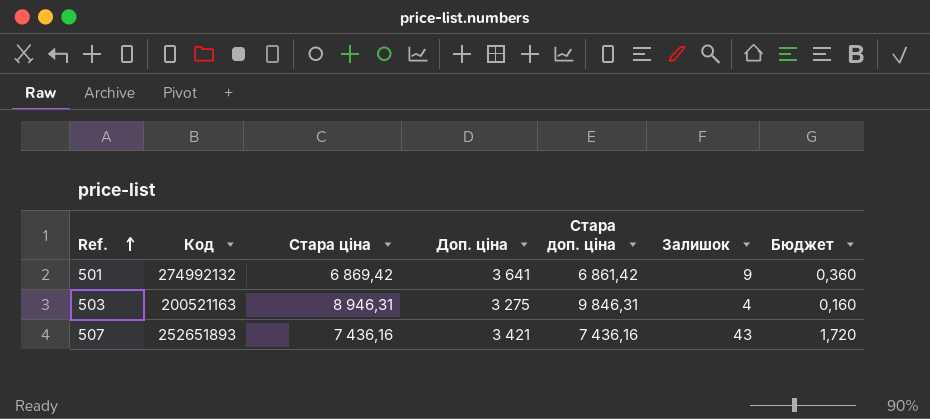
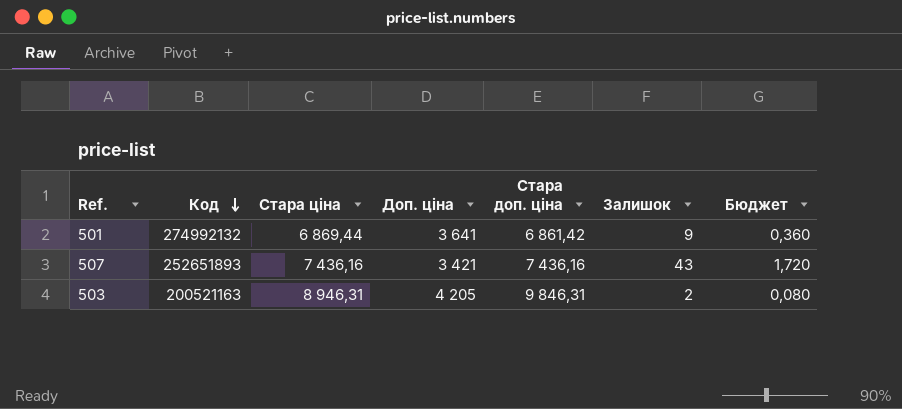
row order: Ref. ascending -> Код descending
501 | Стара ціна: 6 869,42 -> 6 869,44
503 | Доп. ціна: 3 275 -> 4 205
503 | Залишок: 4 -> 2
503 | Бюджет: 0,160 -> 0,080

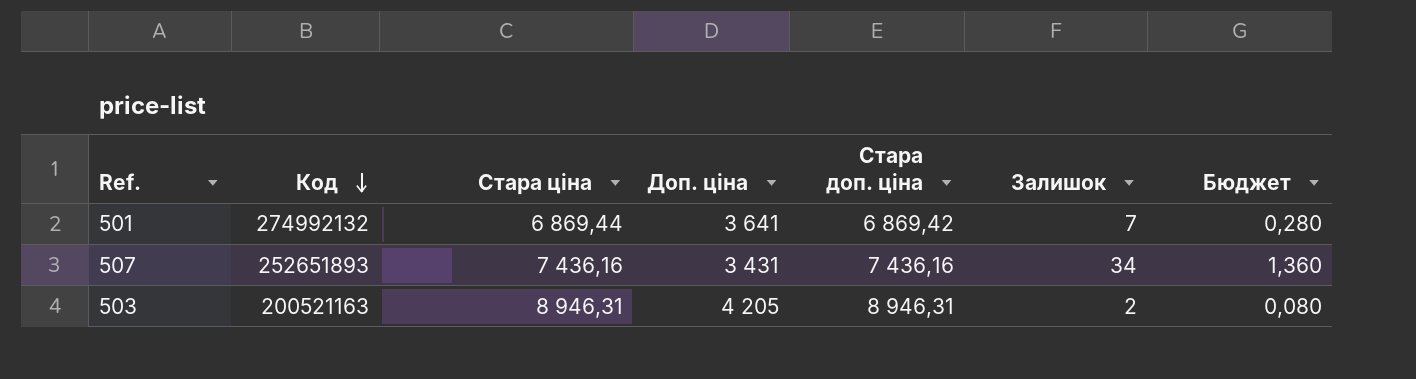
501 | Стара доп. ціна: 6 861,42 -> 6 869,42
501 | Залишок: 9 -> 7
501 | Бюджет: 0,360 -> 0,280
507 | Доп. ціна: 3 421 -> 3 431
507 | Залишок: 43 -> 34
507 | Бюджет: 1,720 -> 1,360
503 | Стара доп. ціна: 9 846,31 -> 8 946,31

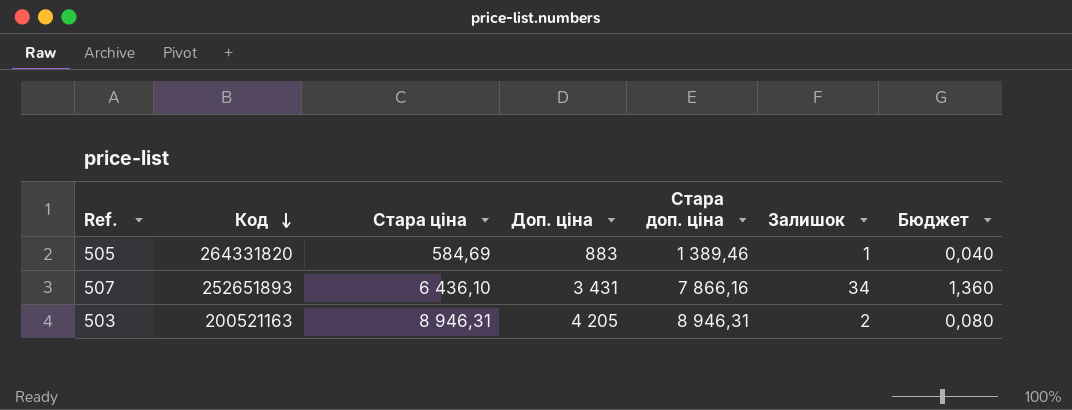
row 501: 274992132 | 6 869,44 | 3 641 | 6 869,42 | 7 | 0,280 -> none
row 505: none -> 264331820 | 584,69 | 883 | 1 389,46 | 1 | 0,040
507 | Стара ціна: 7 436,16 -> 6 436,10
507 | Стара доп. ціна: 7 436,16 -> 7 866,16

